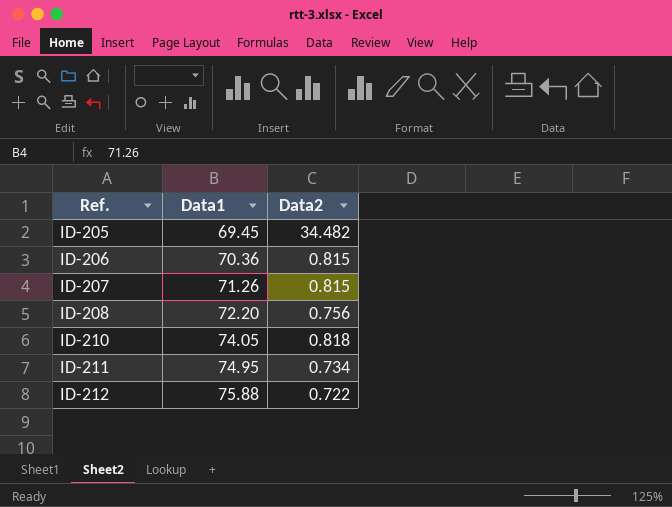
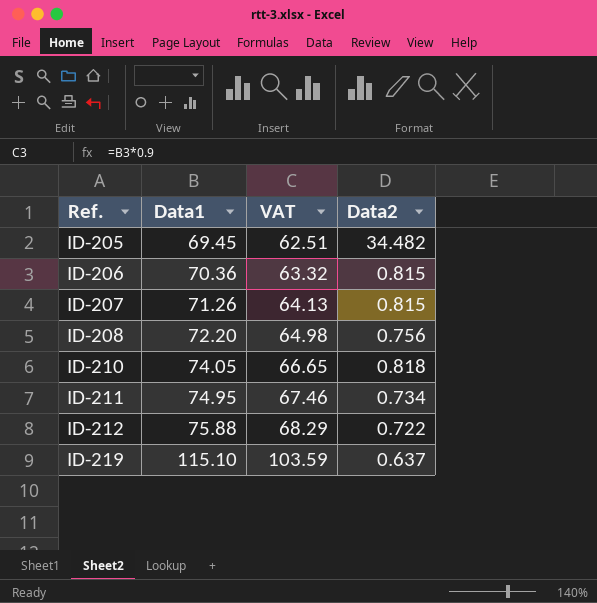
column VAT | formula: none -> [Data1] * 0.9
row ID-219: none -> 115.10 | 103.59 | 0.637

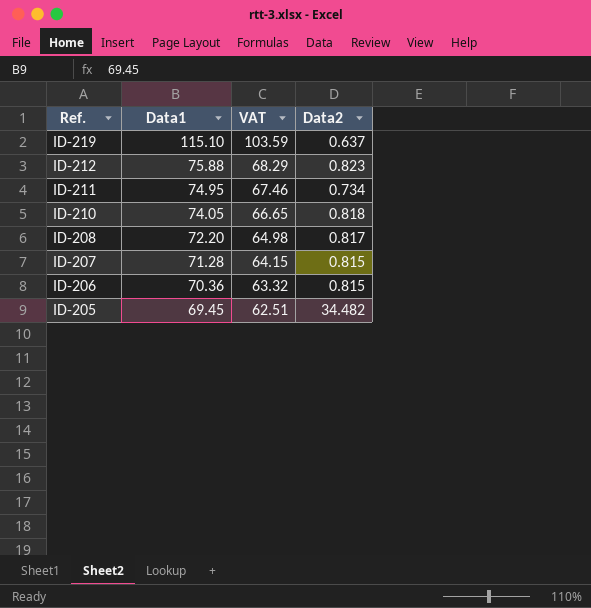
row order: Ref. ascending -> Ref. descending
ID-212 | Data2: 0.722 -> 0.823
ID-208 | Data2: 0.756 -> 0.817
ID-207 | Data1: 71.26 -> 71.28
ID-207 | VAT: 64.13 -> 64.15

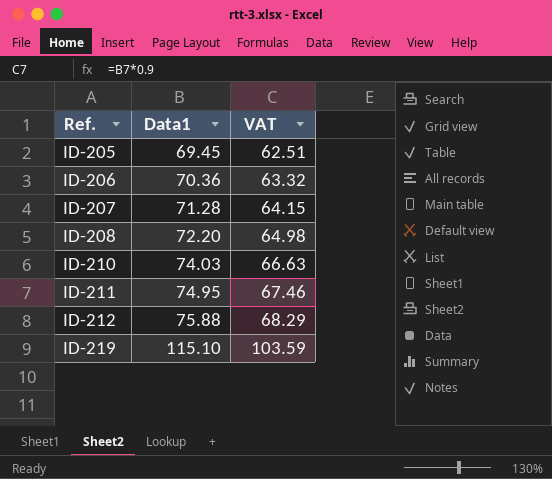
row order: Ref. descending -> Ref. ascending
column Data2 | position: 4 -> none
ID-210 | Data1: 74.05 -> 74.03
ID-210 | VAT: 66.65 -> 66.63

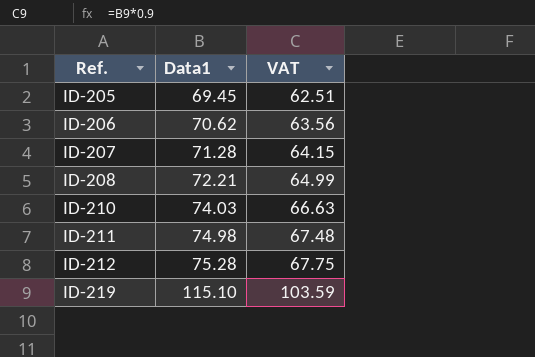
ID-206 | Data1: 70.36 -> 70.62
ID-206 | VAT: 63.32 -> 63.56
ID-208 | Data1: 72.20 -> 72.21
ID-208 | VAT: 64.98 -> 64.99
ID-211 | Data1: 74.95 -> 74.98
ID-211 | VAT: 67.46 -> 67.48
ID-212 | Data1: 75.88 -> 75.28
ID-212 | VAT: 68.29 -> 67.75

